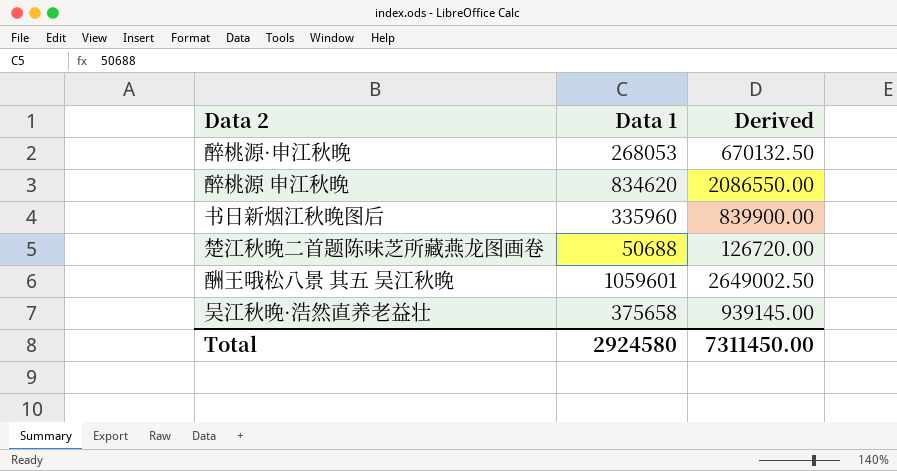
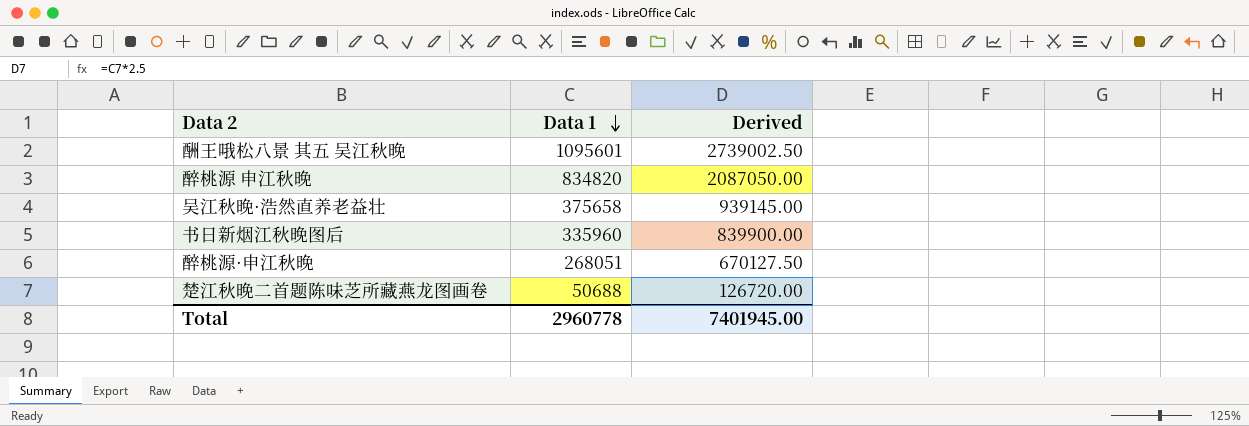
row order: none -> Data 1 descending
酬王哦松八景 其五 吴江秋晚 | Data 1: 1059601 -> 1095601
酬王哦松八景 其五 吴江秋晚 | Derived: 2649002.50 -> 2739002.50
醉桃源 申江秋晚 | Data 1: 834620 -> 834820
醉桃源 申江秋晚 | Derived: 2086550.00 -> 2087050.00
醉桃源·申江秋晚 | Data 1: 268053 -> 268051
醉桃源·申江秋晚 | Derived: 670132.50 -> 670127.50
Total | Data 1: 2924580 -> 2960778
Total | Derived: 7311450.00 -> 7401945.00

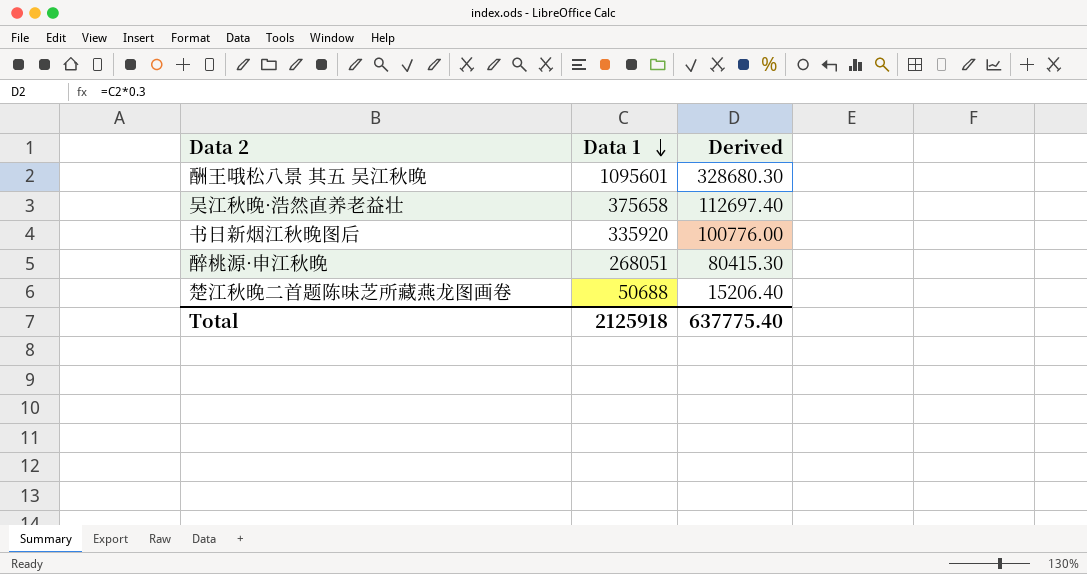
column Derived | formula: [Data 1] * 2.5 -> [Data 1] * 0.3
row 醉桃源 申江秋晚: 834820 | 2087050.00 -> none
书日新烟江秋晚图后 | Data 1: 335960 -> 335920
Total | Data 1: 2960778 -> 2125918
Total | Derived: 7401945.00 -> 637775.40

